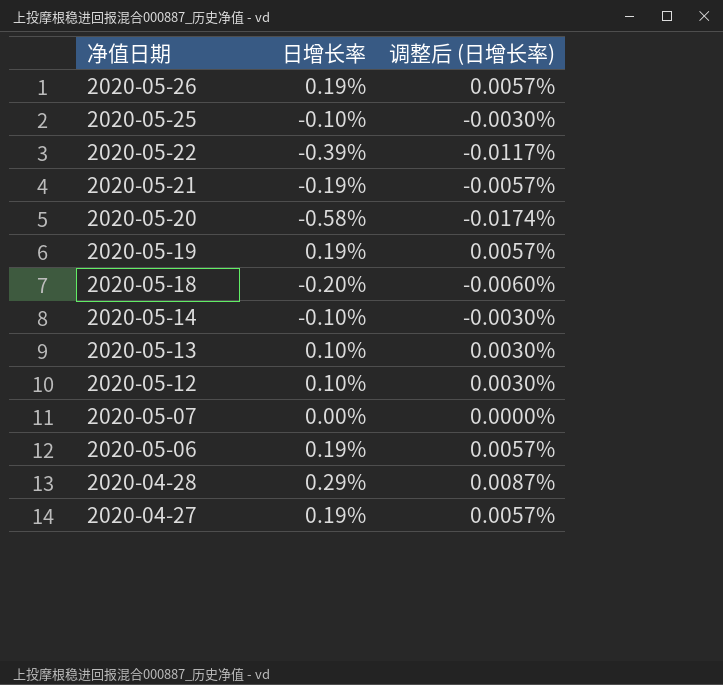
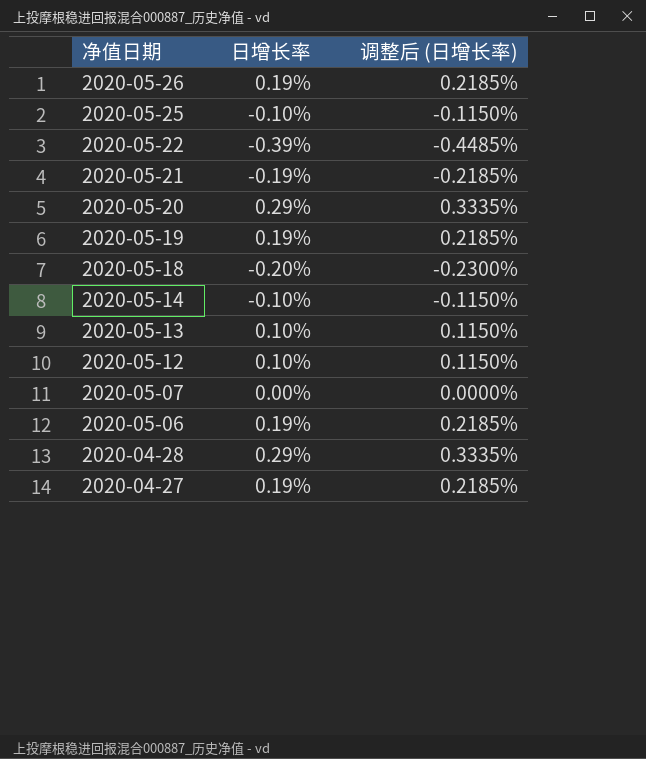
column 调整后 (日增长率) | formula: [日增长率] * 0.03 -> [日增长率] * 1.15
2020-05-20 | 日增长率: -0.58% -> 0.29%

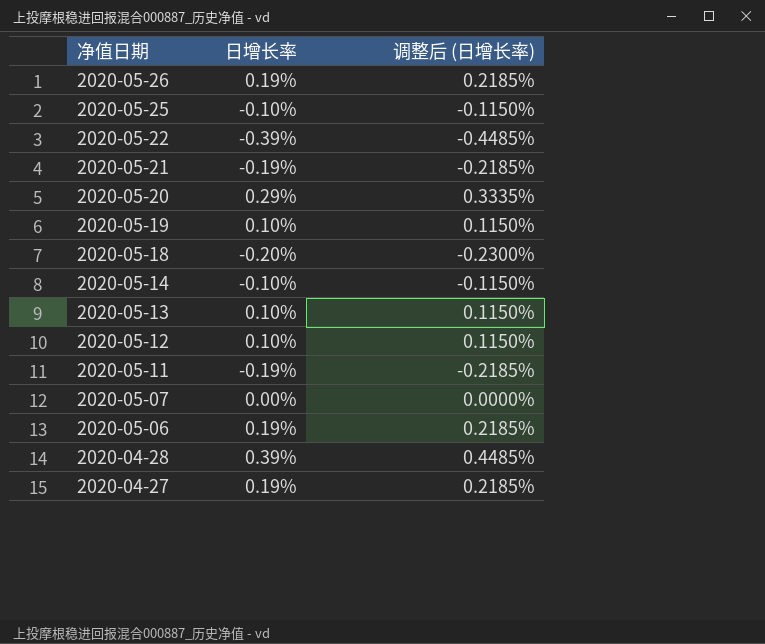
2020-05-19 | 日增长率: 0.19% -> 0.10%
2020-05-19 | 调整后 (日增长率): 0.2185% -> 0.1150%
row 2020-05-11: none -> -0.19% | -0.2185%
2020-04-28 | 日增长率: 0.29% -> 0.39%
2020-04-28 | 调整后 (日增长率): 0.3335% -> 0.4485%

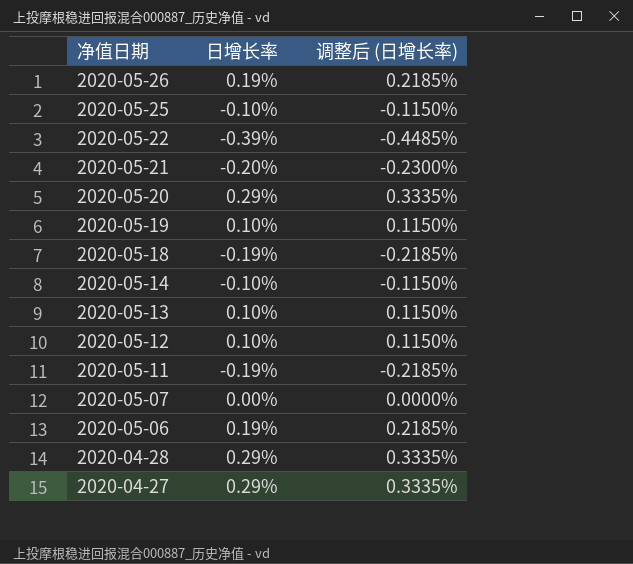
2020-05-21 | 日增长率: -0.19% -> -0.20%
2020-05-21 | 调整后 (日增长率): -0.2185% -> -0.2300%
2020-05-18 | 日增长率: -0.20% -> -0.19%
2020-05-18 | 调整后 (日增长率): -0.2300% -> -0.2185%
2020-04-28 | 日增长率: 0.39% -> 0.29%
2020-04-28 | 调整后 (日增长率): 0.4485% -> 0.3335%
2020-04-27 | 日增长率: 0.19% -> 0.29%
2020-04-27 | 调整后 (日增长率): 0.2185% -> 0.3335%

